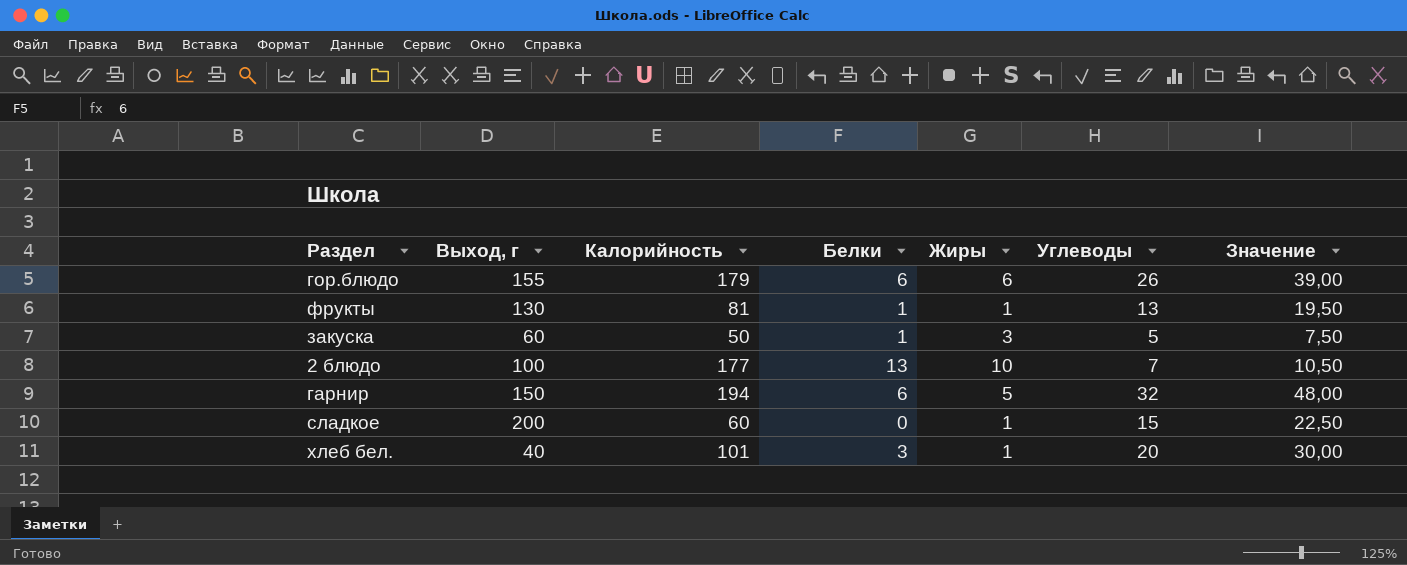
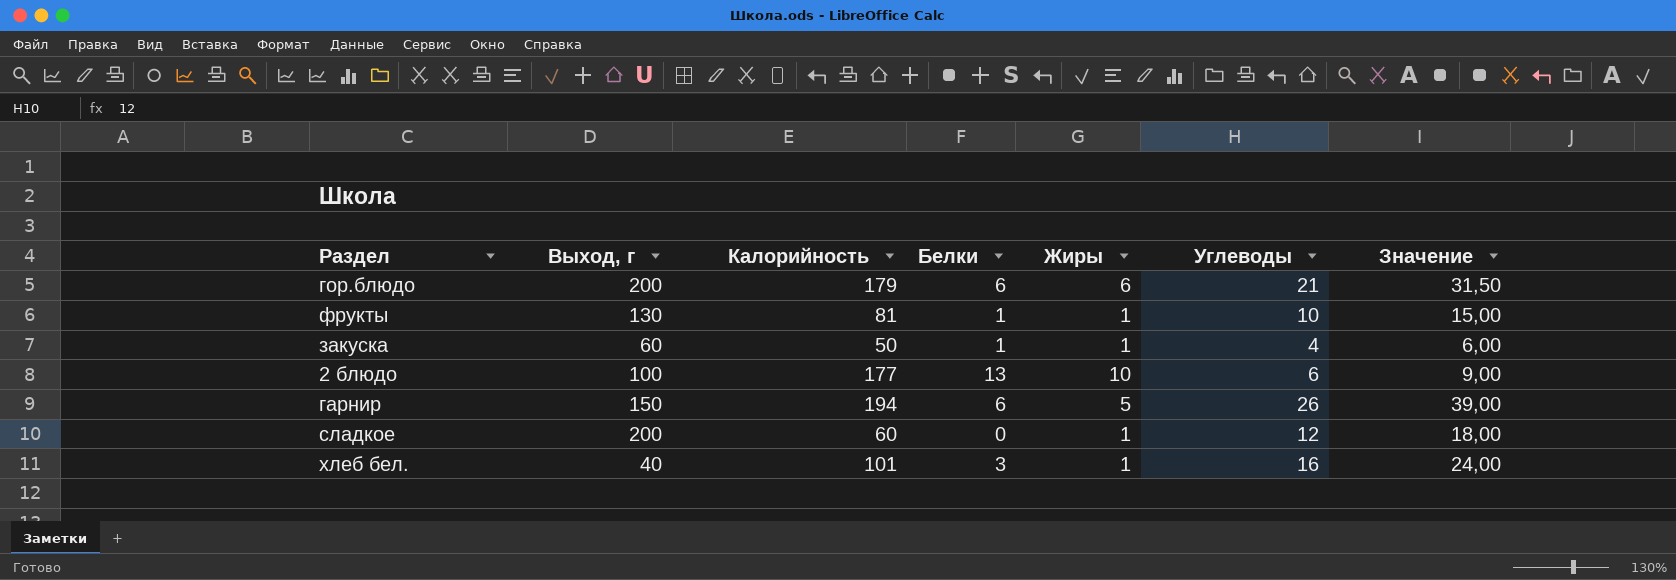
гор.блюдо | Выход, г: 155 -> 200
гор.блюдо | Углеводы: 26 -> 21
гор.блюдо | Значение: 39,00 -> 31,50
фрукты | Углеводы: 13 -> 10
фрукты | Значение: 19,50 -> 15,00
закуска | Жиры: 3 -> 1
закуска | Углеводы: 5 -> 4
закуска | Значение: 7,50 -> 6,00
2 блюдо | Углеводы: 7 -> 6
2 блюдо | Значение: 10,50 -> 9,00
гарнир | Углеводы: 32 -> 26
гарнир | Значение: 48,00 -> 39,00
сладкое | Углеводы: 15 -> 12
сладкое | Значение: 22,50 -> 18,00
хлеб бел. | Углеводы: 20 -> 16
хлеб бел. | Значение: 30,00 -> 24,00

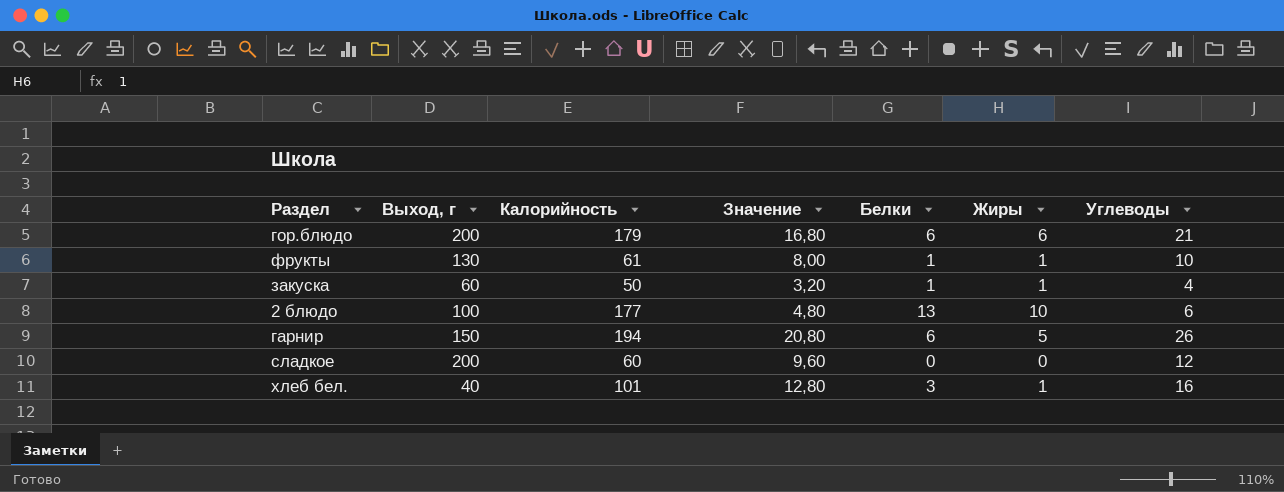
column Значение | formula: [Углеводы] * 1,5 -> [Углеводы] * 0,8
column Значение | position: 7 -> 4
фрукты | Калорийность: 81 -> 61
сладкое | Жиры: 1 -> 0

